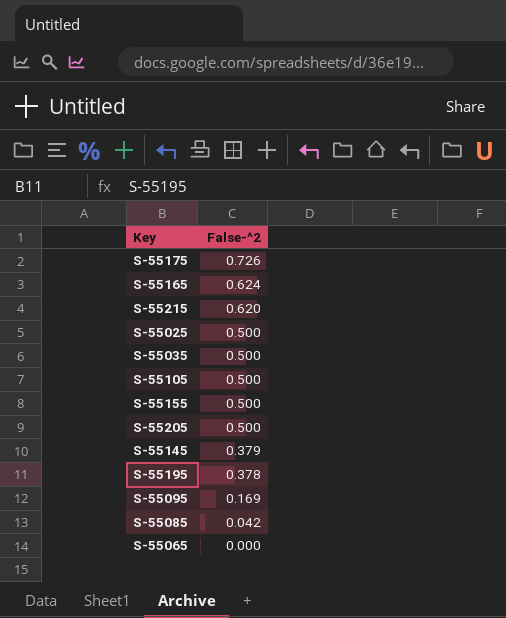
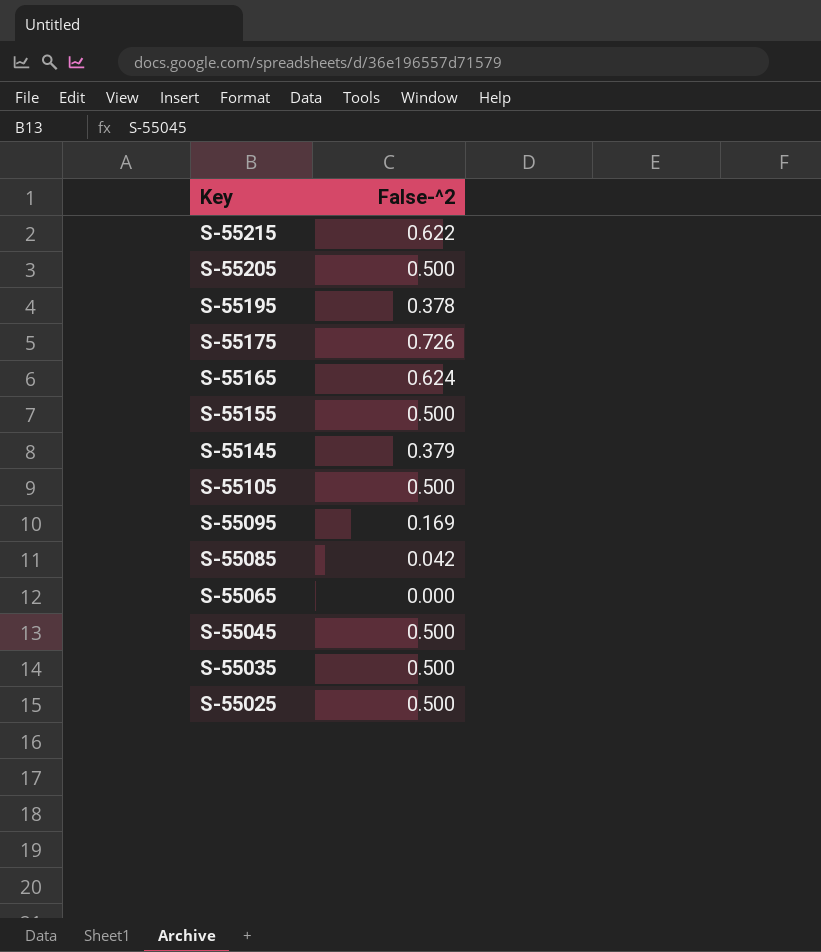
row order: False-^2 descending -> Key descending
S-55215 | False-^2: 0.620 -> 0.622
row S-55045: none -> 0.500

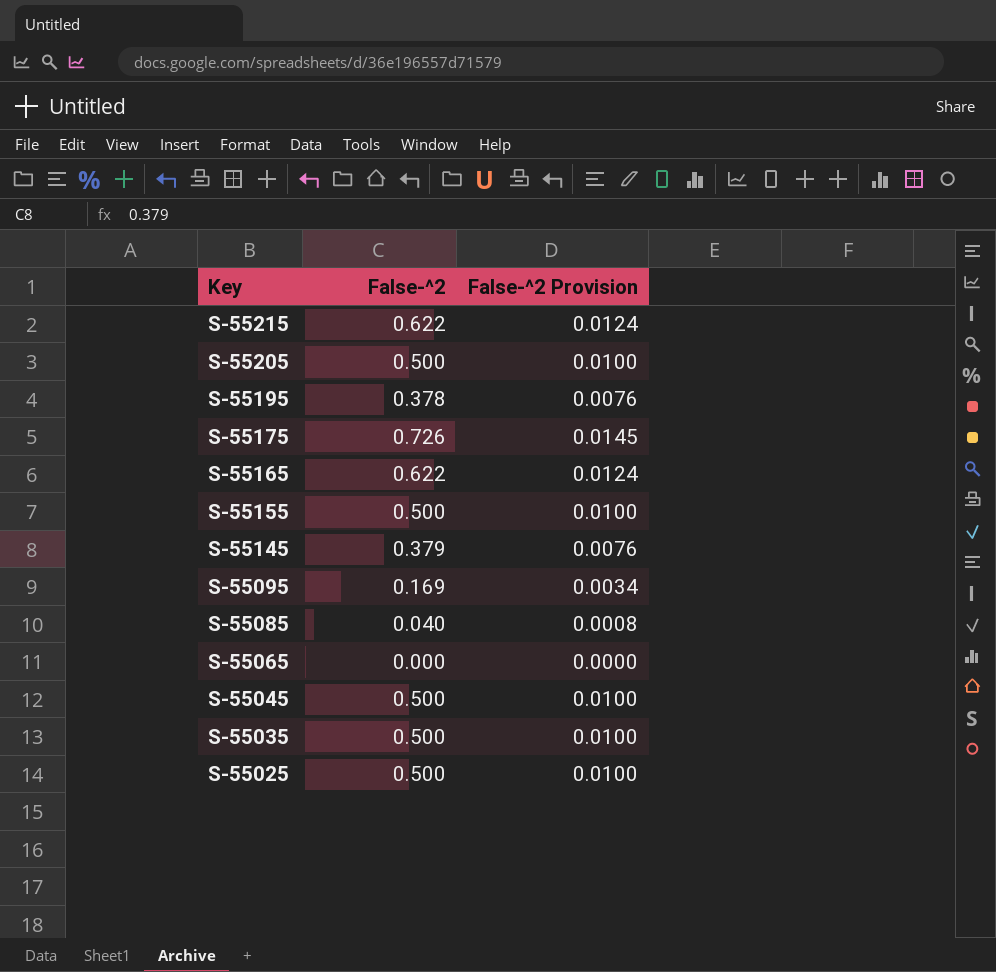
column False-^2 Provision | formula: none -> [False-^2] * 0.02
row S-55105: 0.500 -> none
S-55165 | False-^2: 0.624 -> 0.622
S-55085 | False-^2: 0.042 -> 0.040

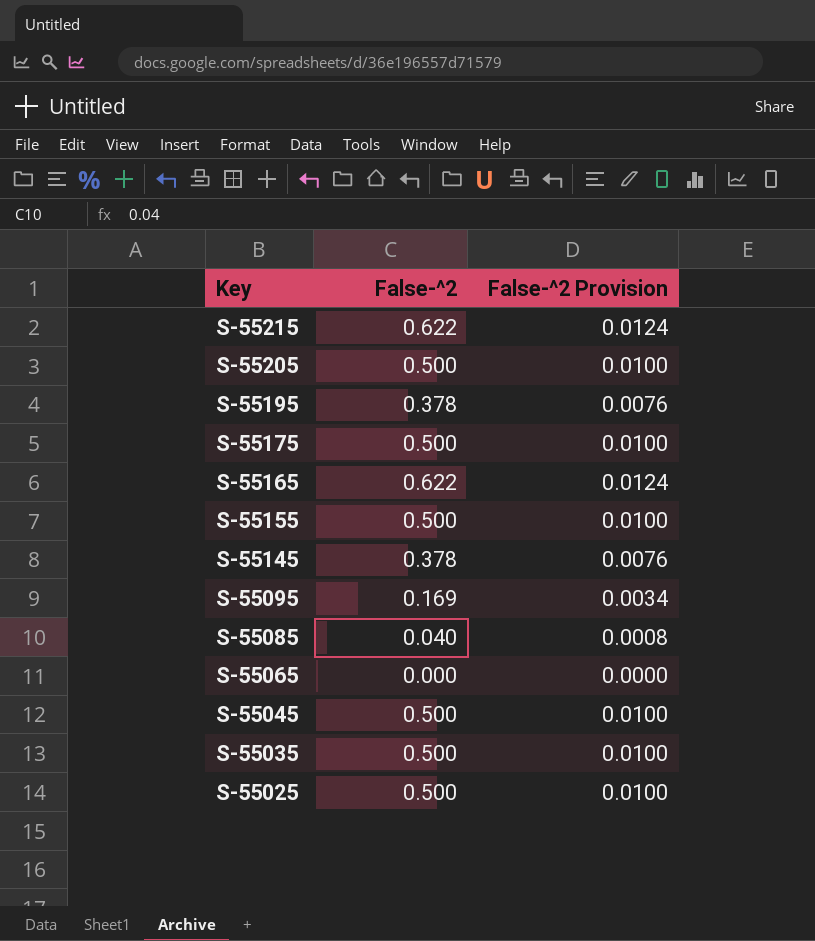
S-55175 | False-^2: 0.726 -> 0.500
S-55175 | False-^2 Provision: 0.0145 -> 0.0100
S-55145 | False-^2: 0.379 -> 0.378

